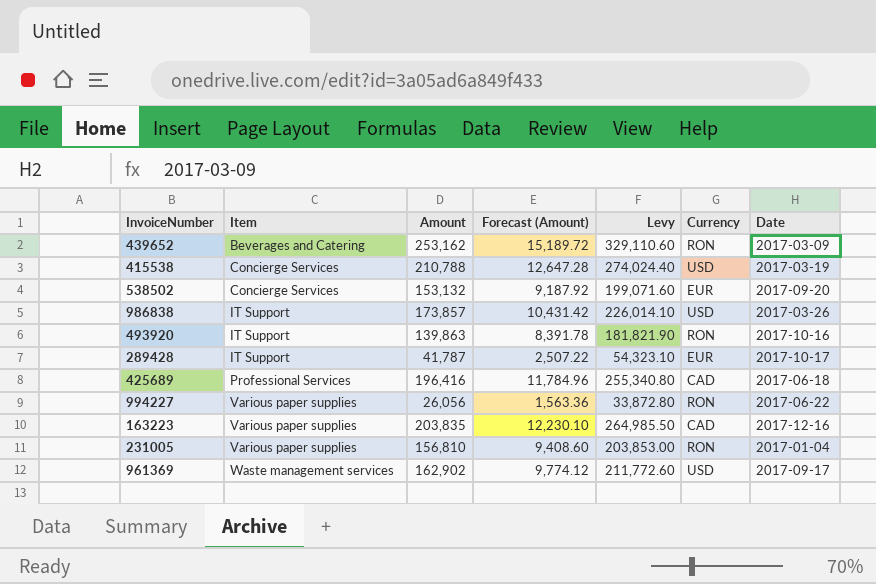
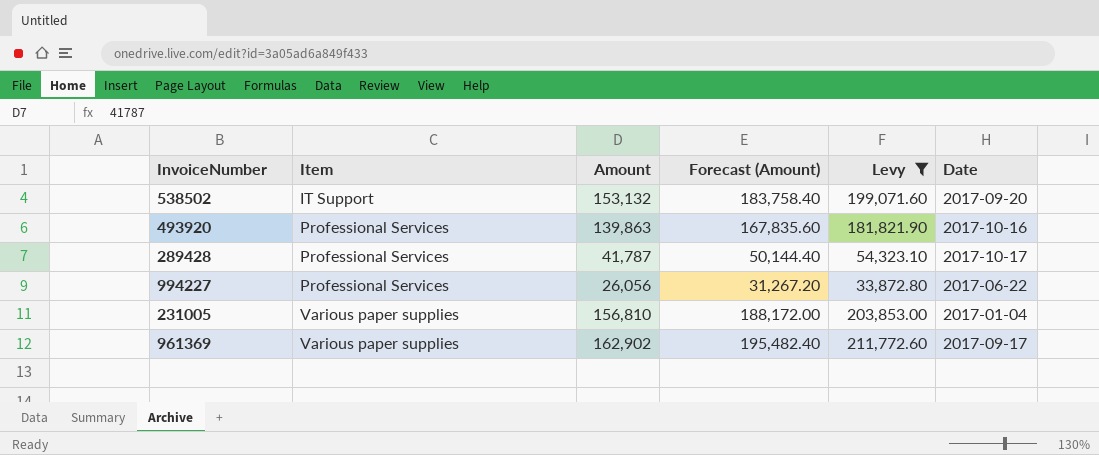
filter: none -> Levy <= 211,772.60
column Currency | position: 6 -> none
column Forecast (Amount) | formula: [Amount] * 0.06 -> [Amount] * 1.2
538502 | Item: Concierge Services -> IT Support
493920 | Item: IT Support -> Professional Services
289428 | Item: IT Support -> Professional Services
994227 | Item: Various paper supplies -> Professional Services
961369 | Item: Waste management services -> Various paper supplies

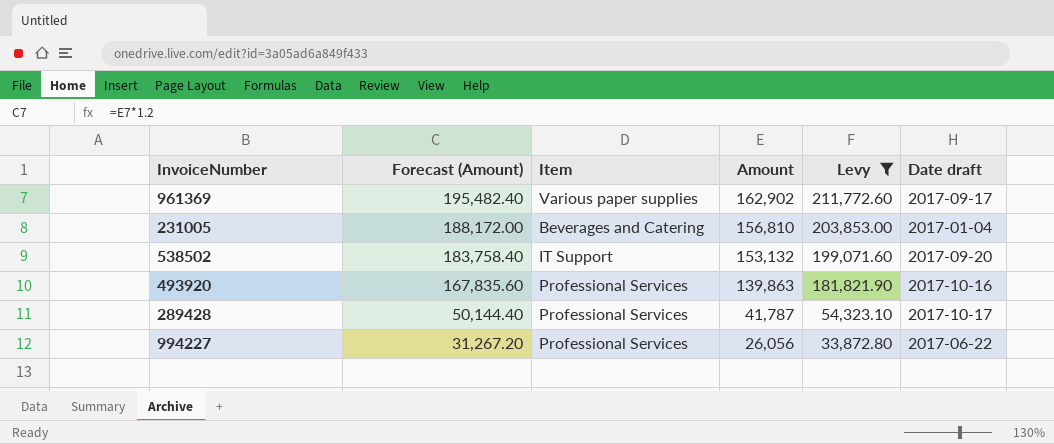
row order: Item ascending -> Forecast (Amount) descending
column Forecast (Amount) | position: 4 -> 2
column name: Date -> Date draft
231005 | Item: Various paper supplies -> Beverages and Catering

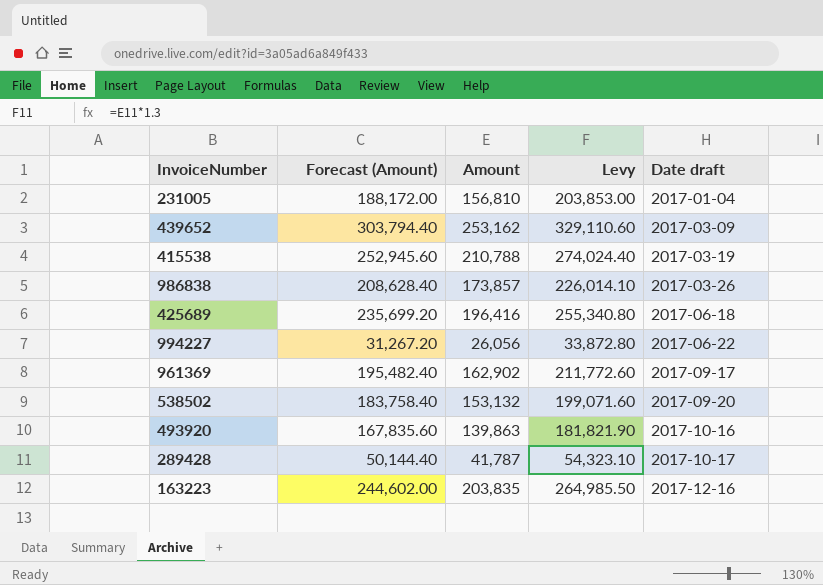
filter: Levy <= 211,772.60 -> none
row order: Forecast (Amount) descending -> Date draft ascending
column Item | position: 3 -> none

